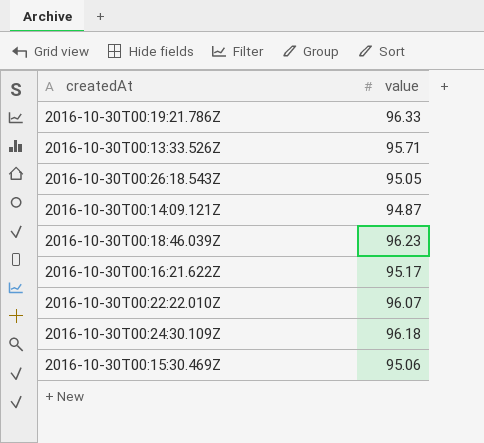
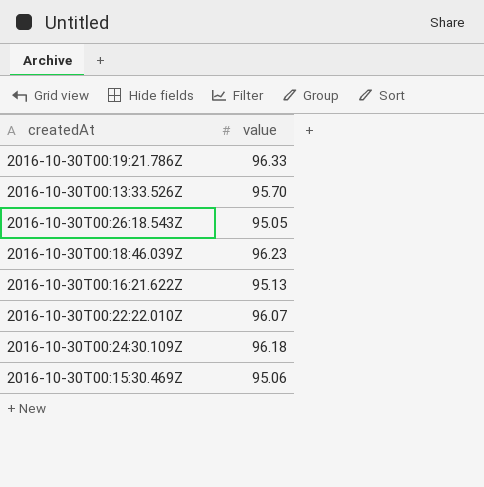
row 2016-10-30T00:14:09.121Z: 94.87 -> none
2016-10-30T00:13:33.526Z | value: 95.71 -> 95.70
2016-10-30T00:16:21.622Z | value: 95.17 -> 95.13

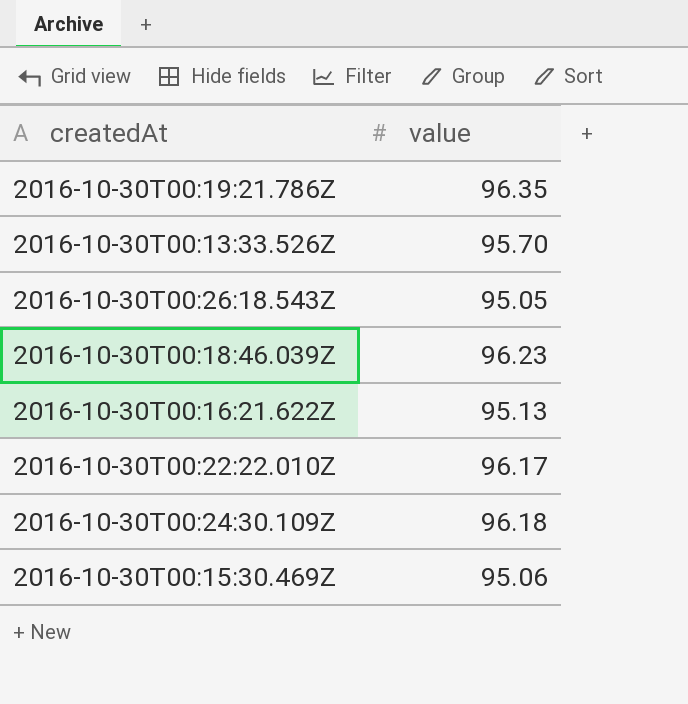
2016-10-30T00:19:21.786Z | value: 96.33 -> 96.35
2016-10-30T00:22:22.010Z | value: 96.07 -> 96.17

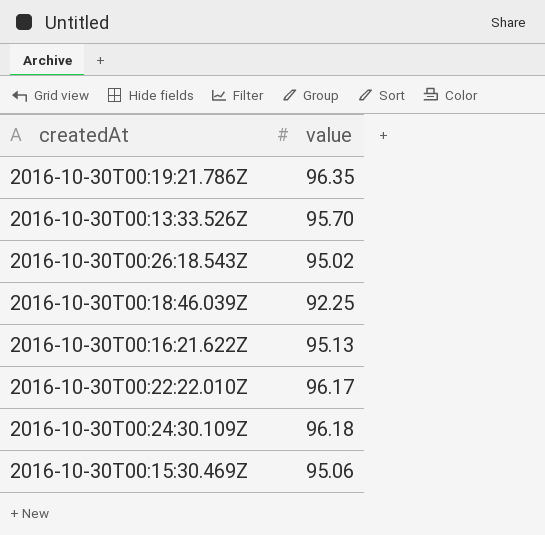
2016-10-30T00:26:18.543Z | value: 95.05 -> 95.02
2016-10-30T00:18:46.039Z | value: 96.23 -> 92.25

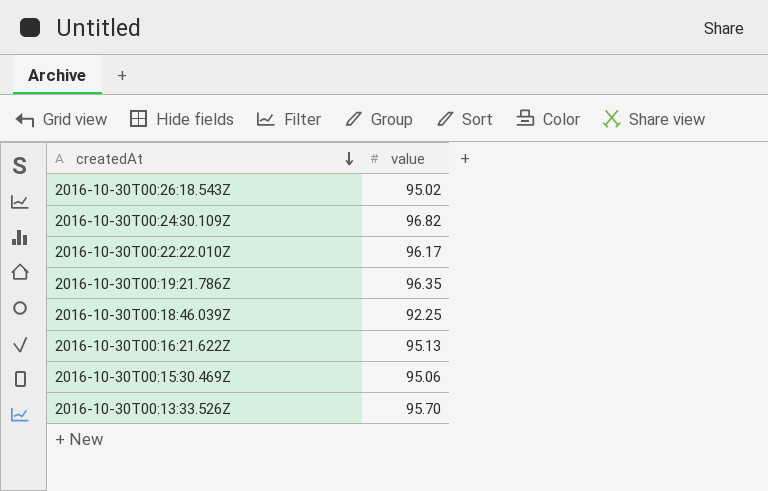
row order: none -> createdAt descending
2016-10-30T00:24:30.109Z | value: 96.18 -> 96.82

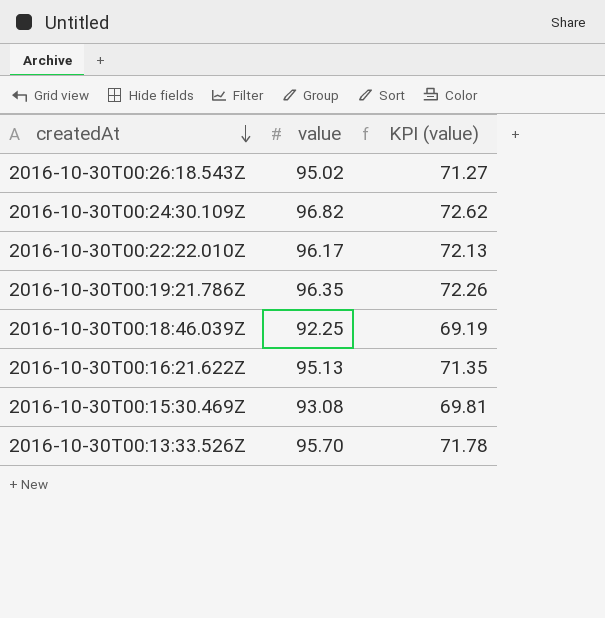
column KPI (value) | formula: none -> [value] * 0.75
2016-10-30T00:15:30.469Z | value: 95.06 -> 93.08

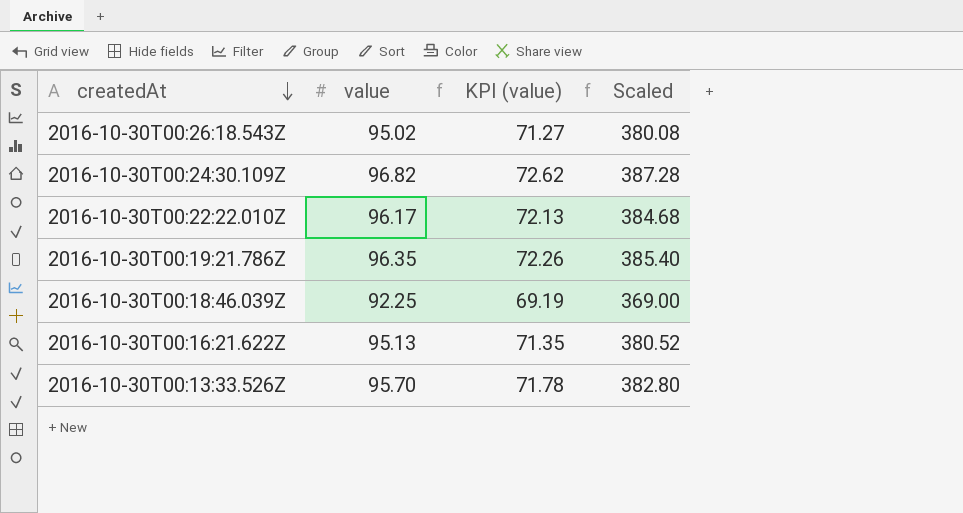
column Scaled | formula: none -> [value] * 4
row 2016-10-30T00:15:30.469Z: 93.08 | 69.81 -> none

